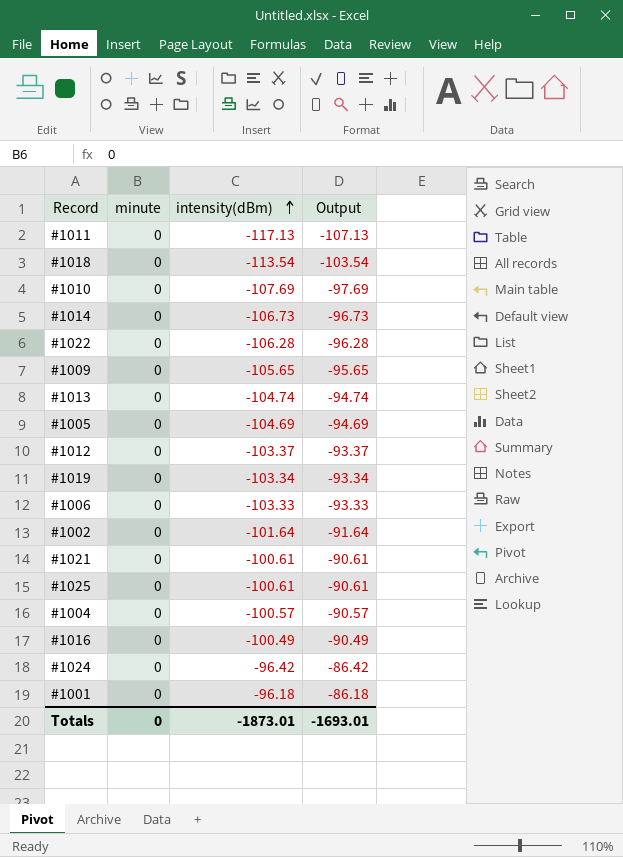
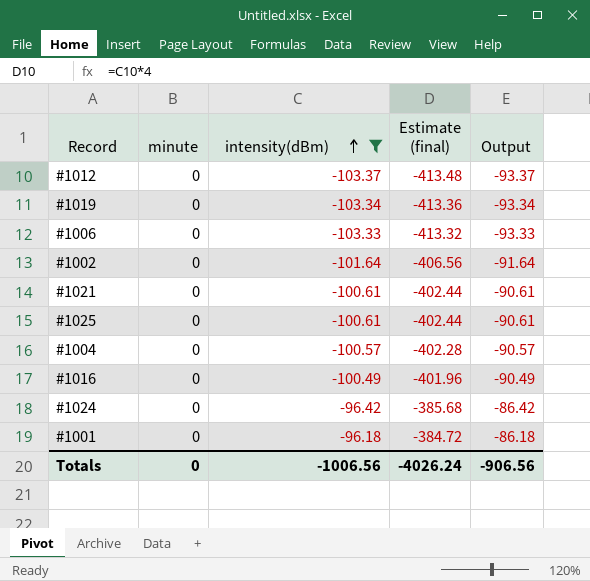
filter: none -> intensity(dBm) >= -103.37
column Estimate (final) | formula: none -> [intensity(dBm)] * 4
Totals | intensity(dBm): -1873.01 -> -1006.56
Totals | Output: -1693.01 -> -906.56

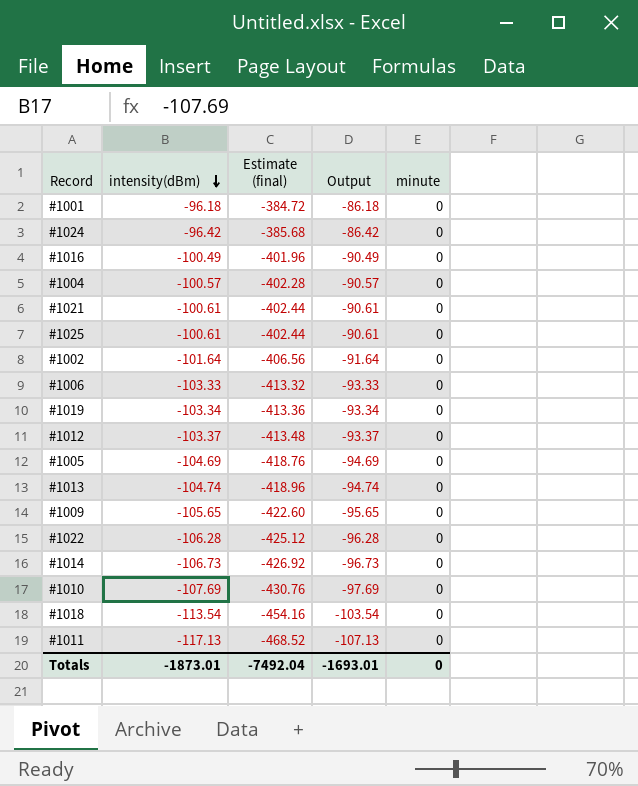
filter: intensity(dBm) >= -103.37 -> none
row order: intensity(dBm) ascending -> intensity(dBm) descending
column minute | position: 2 -> 5
Totals | intensity(dBm): -1006.56 -> -1873.01
Totals | Estimate (final): -4026.24 -> -7492.04
Totals | Output: -906.56 -> -1693.01

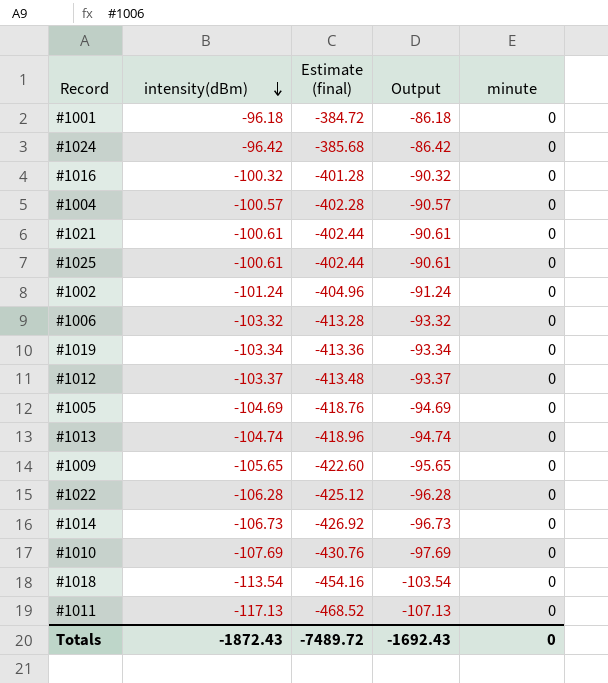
#1016 | intensity(dBm): -100.49 -> -100.32
#1016 | Estimate (final): -401.96 -> -401.28
#1016 | Output: -90.49 -> -90.32
#1002 | intensity(dBm): -101.64 -> -101.24
#1002 | Estimate (final): -406.56 -> -404.96
#1002 | Output: -91.64 -> -91.24
#1006 | intensity(dBm): -103.33 -> -103.32
#1006 | Estimate (final): -413.32 -> -413.28
#1006 | Output: -93.33 -> -93.32
Totals | intensity(dBm): -1873.01 -> -1872.43
Totals | Estimate (final): -7492.04 -> -7489.72
Totals | Output: -1693.01 -> -1692.43

